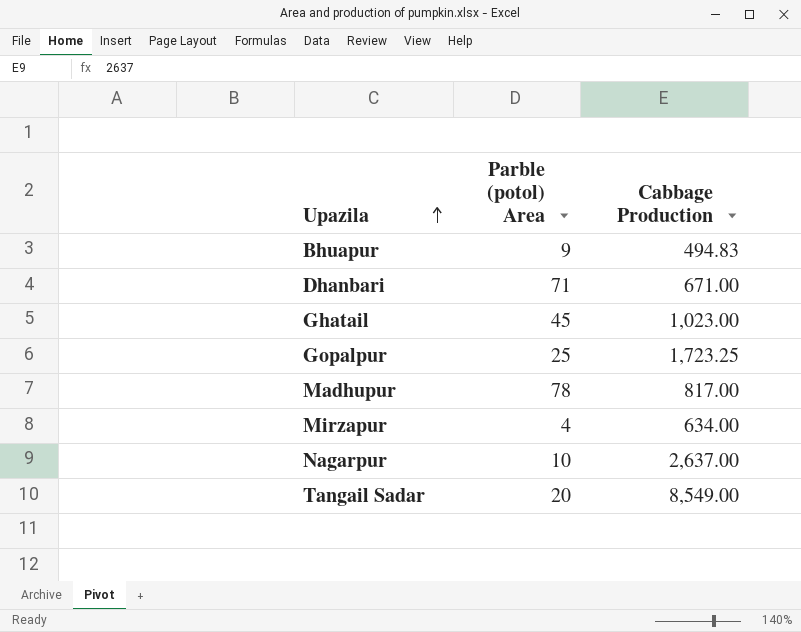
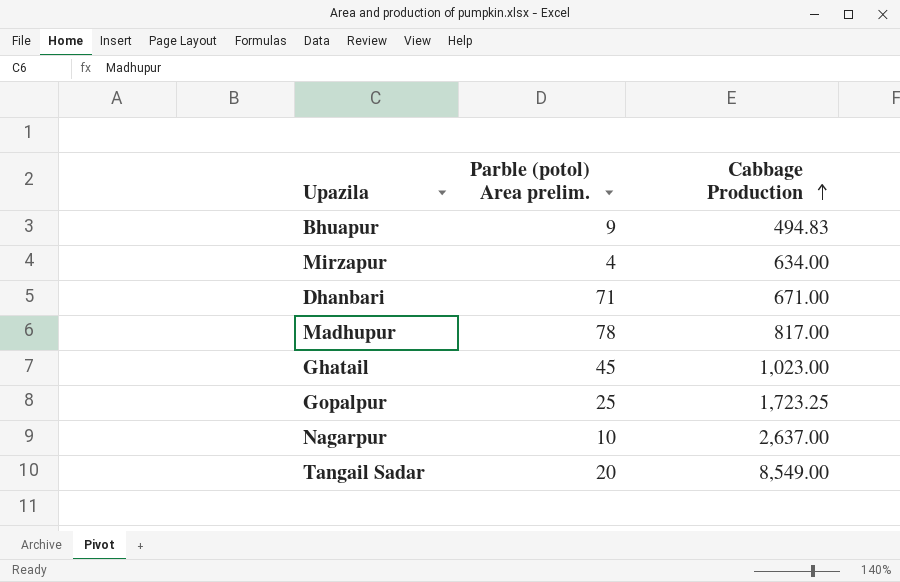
row order: Upazila ascending -> Cabbage Production ascending
column name: Parble (potol) Area -> Parble (potol) Area prelim.

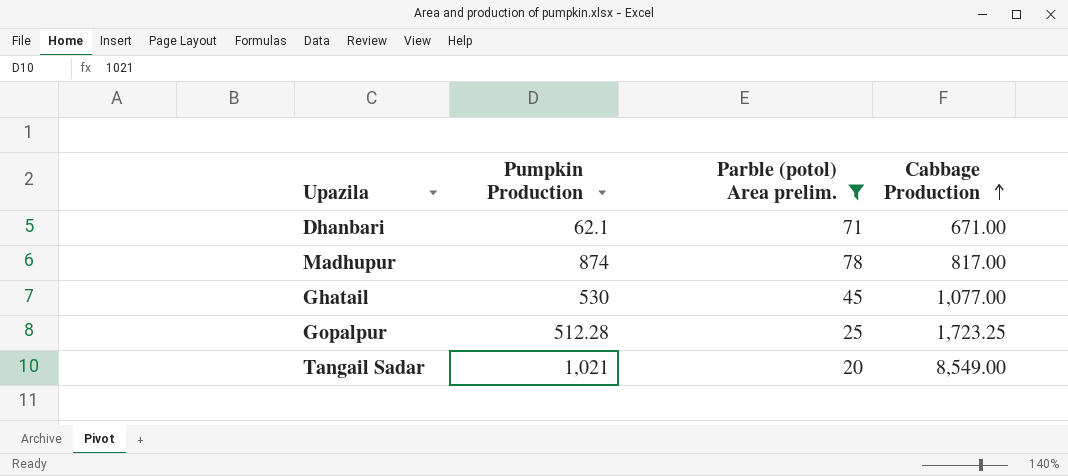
filter: none -> Parble (potol) Area prelim. >= 20
column Pumpkin Production | position: none -> 2
Ghatail | Cabbage Production: 1,023.00 -> 1,077.00

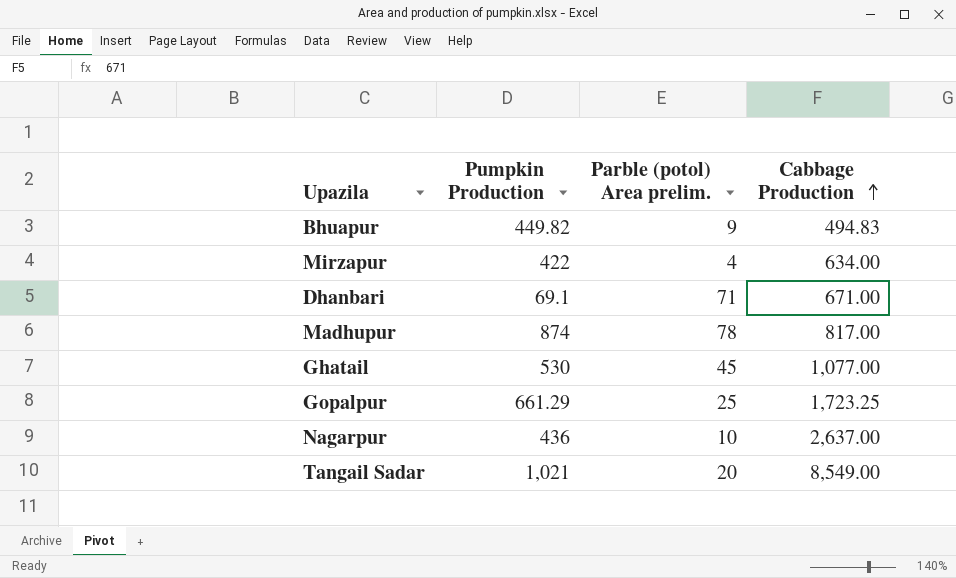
filter: Parble (potol) Area prelim. >= 20 -> none
Dhanbari | Pumpkin Production: 62.1 -> 69.1
Gopalpur | Pumpkin Production: 512.28 -> 661.29

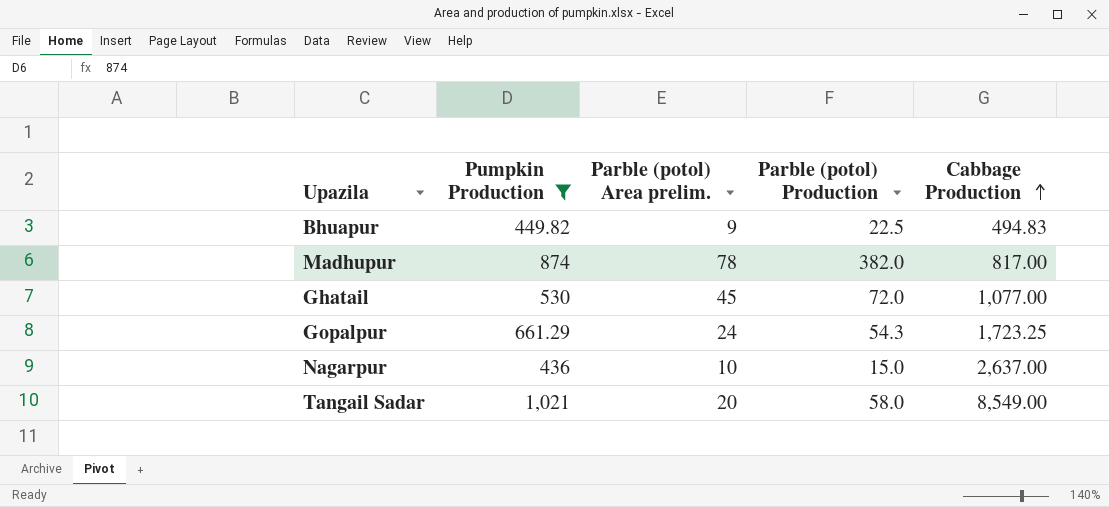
filter: none -> Pumpkin Production >= 436
column Parble (potol) Production | position: none -> 4
Gopalpur | Parble (potol) Area prelim.: 25 -> 24

